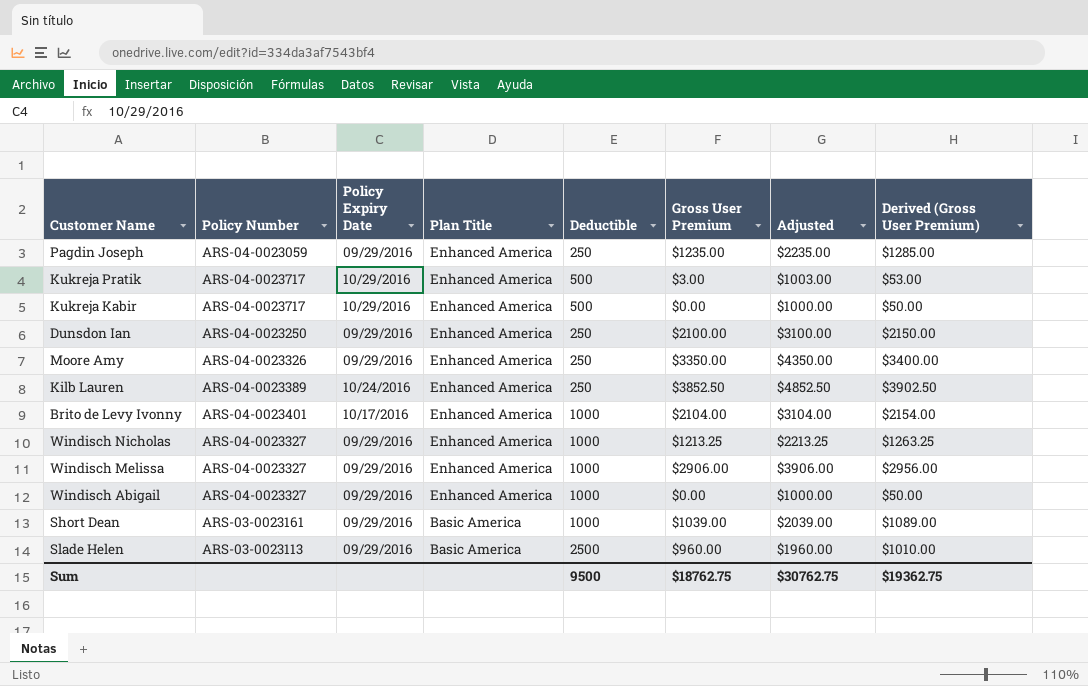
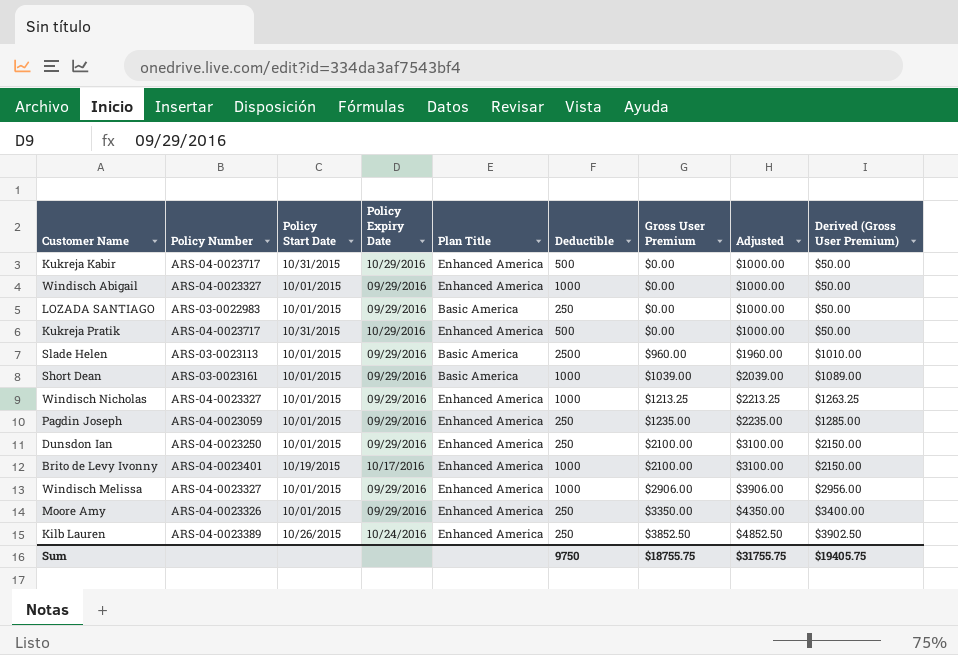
row order: Plan Title descending -> Gross User Premium ascending
column Policy Start Date | position: none -> 3
row LOZADA SANTIAGO: none -> ARS-03-0022983 | 10/01/2015 | 09/29/2016 | Basic America | 250 | $0.00 | $1000.00 | $50.00
Kukreja Pratik | Gross User Premium: $3.00 -> $0.00
Kukreja Pratik | Adjusted: $1003.00 -> $1000.00
Kukreja Pratik | Derived (Gross User Premium): $53.00 -> $50.00
Brito de Levy Ivonny | Gross User Premium: $2104.00 -> $2100.00
Brito de Levy Ivonny | Adjusted: $3104.00 -> $3100.00
Brito de Levy Ivonny | Derived (Gross User Premium): $2154.00 -> $2150.00
Sum | Deductible: 9500 -> 9750
Sum | Gross User Premium: $18762.75 -> $18755.75
Sum | Adjusted: $30762.75 -> $31755.75
Sum | Derived (Gross User Premium): $19362.75 -> $19405.75

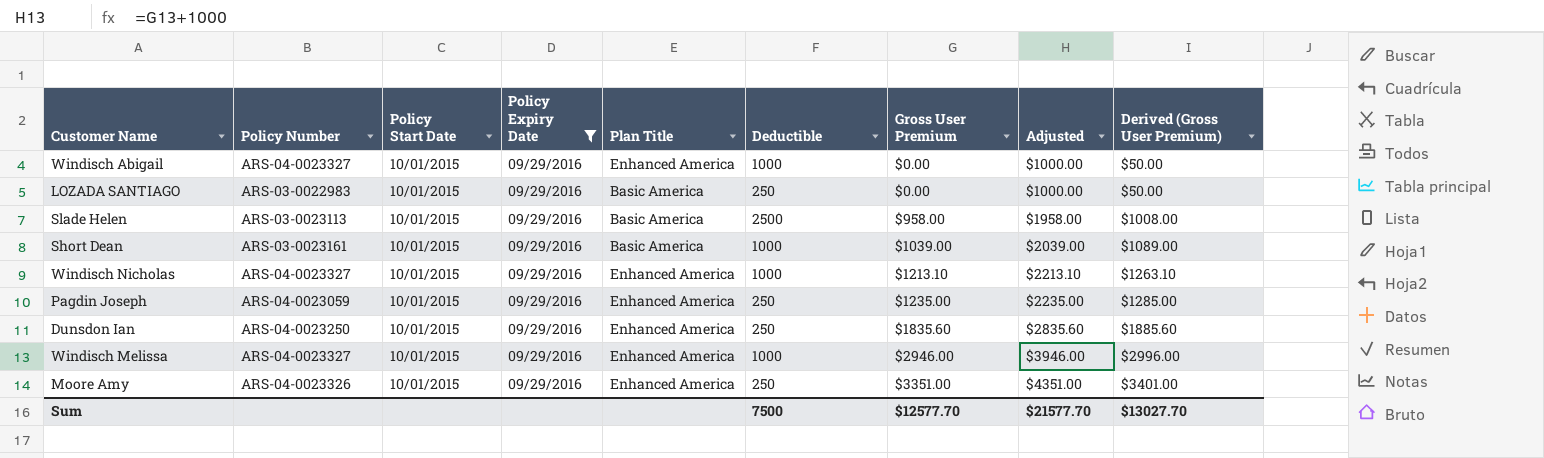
filter: none -> Policy Expiry Date = 09/29/2016
Slade Helen | Gross User Premium: $960.00 -> $958.00
Slade Helen | Adjusted: $1960.00 -> $1958.00
Slade Helen | Derived (Gross User Premium): $1010.00 -> $1008.00
Windisch Nicholas | Gross User Premium: $1213.25 -> $1213.10
Windisch Nicholas | Adjusted: $2213.25 -> $2213.10
Windisch Nicholas | Derived (Gross User Premium): $1263.25 -> $1263.10
Dunsdon Ian | Gross User Premium: $2100.00 -> $1835.60
Dunsdon Ian | Adjusted: $3100.00 -> $2835.60
Dunsdon Ian | Derived (Gross User Premium): $2150.00 -> $1885.60
Windisch Melissa | Gross User Premium: $2906.00 -> $2946.00
Windisch Melissa | Adjusted: $3906.00 -> $3946.00
Windisch Melissa | Derived (Gross User Premium): $2956.00 -> $2996.00
Moore Amy | Gross User Premium: $3350.00 -> $3351.00
Moore Amy | Adjusted: $4350.00 -> $4351.00
Moore Amy | Derived (Gross User Premium): $3400.00 -> $3401.00
Sum | Deductible: 9750 -> 7500
Sum | Gross User Premium: $18755.75 -> $12577.70
Sum | Adjusted: $31755.75 -> $21577.70
Sum | Derived (Gross User Premium): $19405.75 -> $13027.70

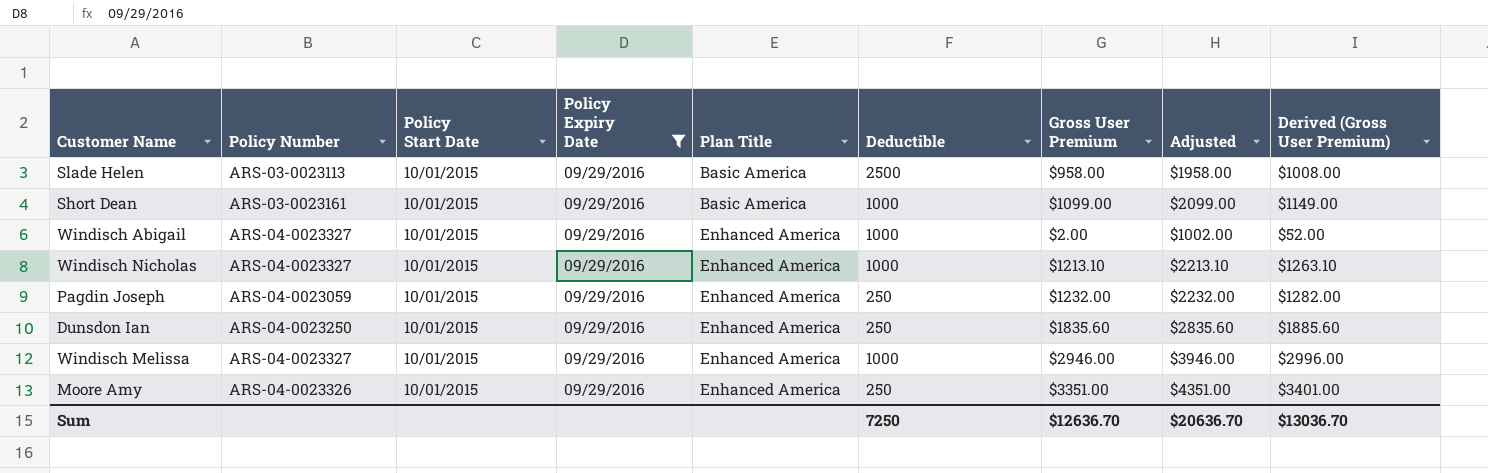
row order: Gross User Premium ascending -> Plan Title ascending
row LOZADA SANTIAGO: ARS-03-0022983 | 10/01/2015 | 09/29/2016 | Basic America | 250 | $0.00 | $1000.00 | $50.00 -> none
Short Dean | Gross User Premium: $1039.00 -> $1099.00
Short Dean | Adjusted: $2039.00 -> $2099.00
Short Dean | Derived (Gross User Premium): $1089.00 -> $1149.00
Windisch Abigail | Gross User Premium: $0.00 -> $2.00
Windisch Abigail | Adjusted: $1000.00 -> $1002.00
Windisch Abigail | Derived (Gross User Premium): $50.00 -> $52.00
Pagdin Joseph | Gross User Premium: $1235.00 -> $1232.00
Pagdin Joseph | Adjusted: $2235.00 -> $2232.00
Pagdin Joseph | Derived (Gross User Premium): $1285.00 -> $1282.00
Sum | Deductible: 7500 -> 7250
Sum | Gross User Premium: $12577.70 -> $12636.70
Sum | Adjusted: $21577.70 -> $20636.70
Sum | Derived (Gross User Premium): $13027.70 -> $13036.70

